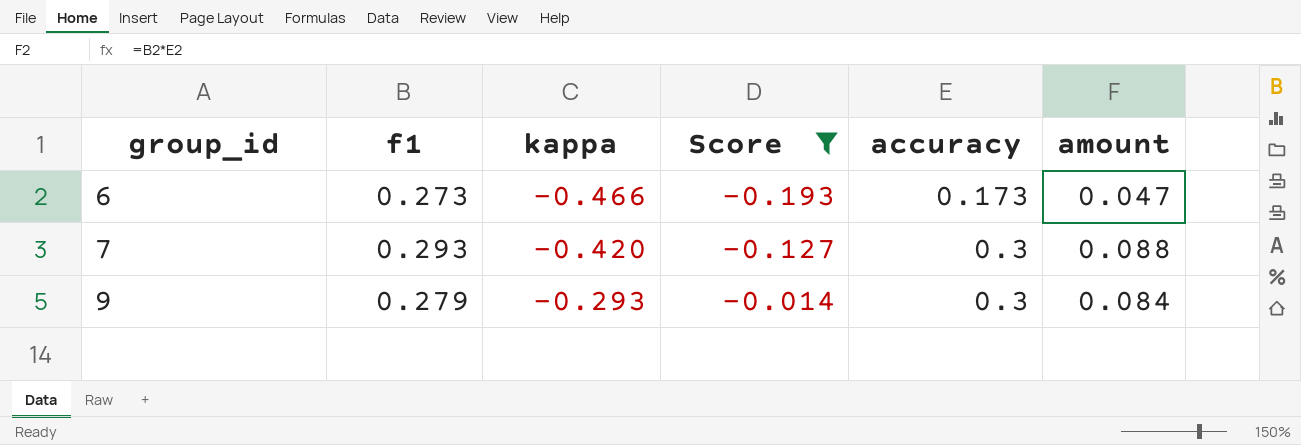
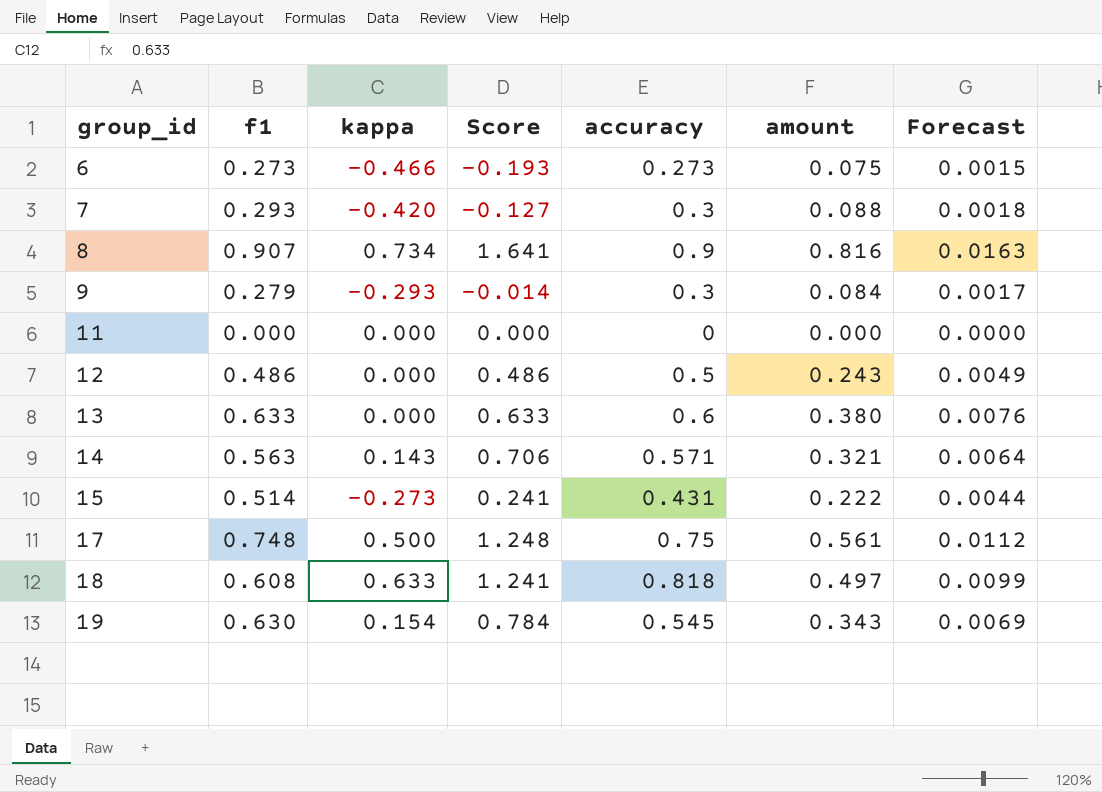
filter: Score <= -0.014 -> none
column Forecast | formula: none -> [amount] * 0.02
6 | accuracy: 0.173 -> 0.273
6 | amount: 0.047 -> 0.075

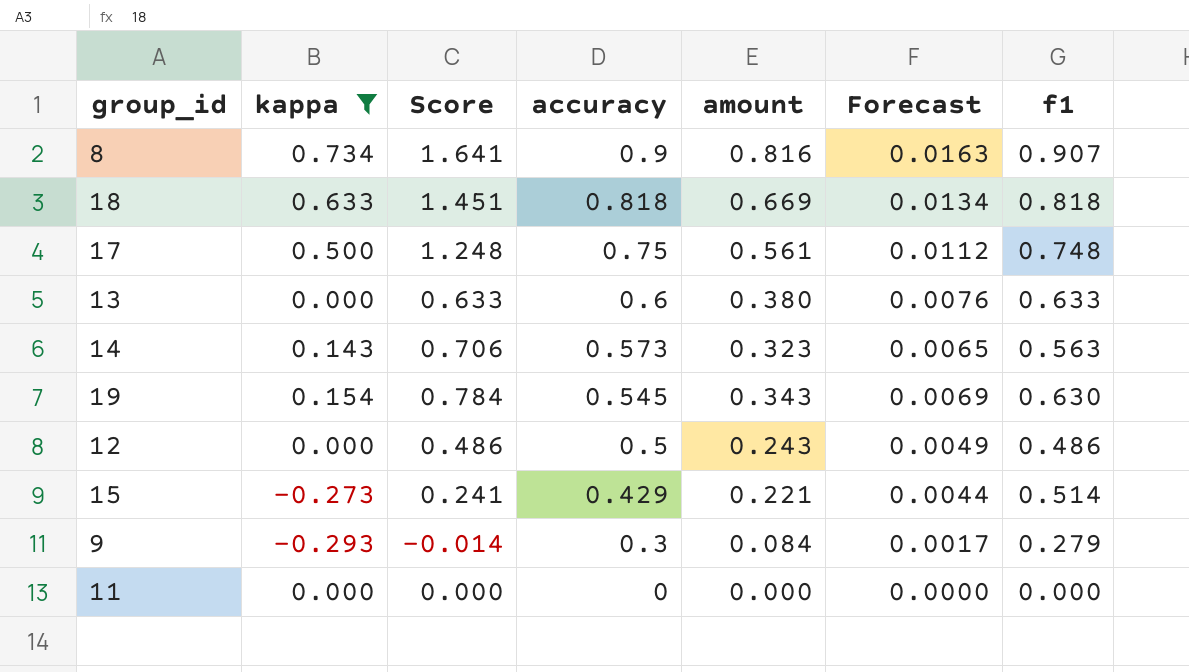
filter: none -> kappa >= -0.293
row order: group_id ascending -> accuracy descending
column f1 | position: 2 -> 7
18 | Score: 1.241 -> 1.451
18 | amount: 0.497 -> 0.669
18 | Forecast: 0.0099 -> 0.0134
18 | f1: 0.608 -> 0.818
14 | accuracy: 0.571 -> 0.573
14 | amount: 0.321 -> 0.323
14 | Forecast: 0.0064 -> 0.0065
15 | accuracy: 0.431 -> 0.429
15 | amount: 0.222 -> 0.221

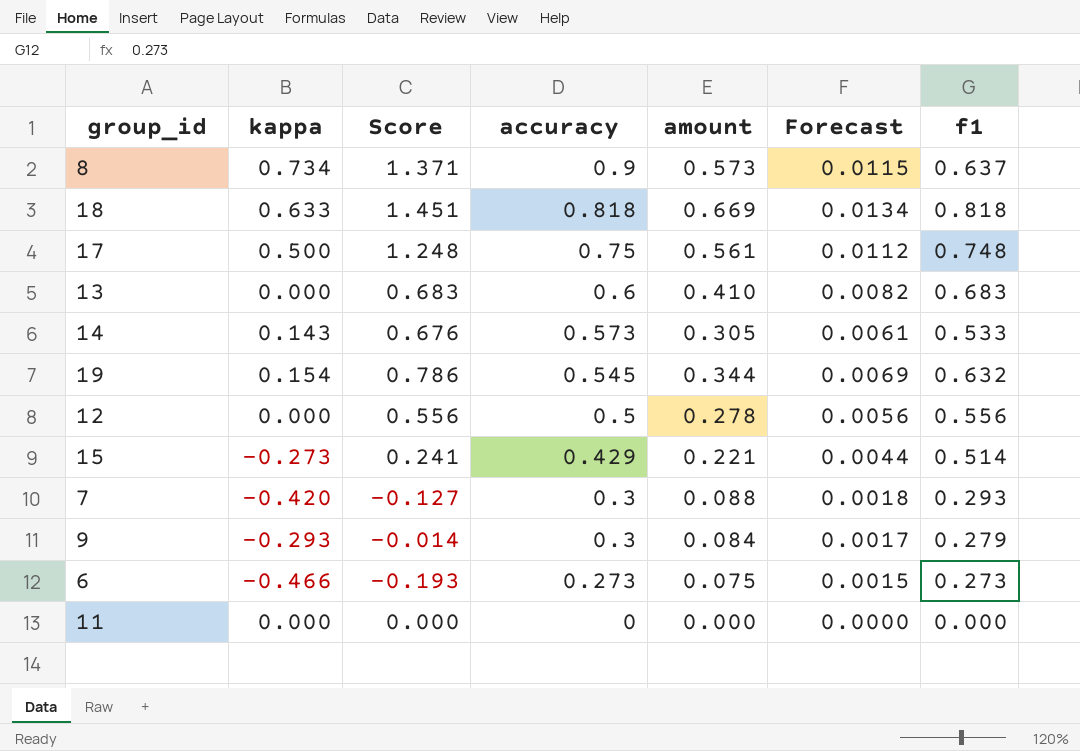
filter: kappa >= -0.293 -> none
8 | Score: 1.641 -> 1.371
8 | amount: 0.816 -> 0.573
8 | Forecast: 0.0163 -> 0.0115
8 | f1: 0.907 -> 0.637
13 | Score: 0.633 -> 0.683
13 | amount: 0.380 -> 0.410
13 | Forecast: 0.0076 -> 0.0082
13 | f1: 0.633 -> 0.683
14 | Score: 0.706 -> 0.676
14 | amount: 0.323 -> 0.305
14 | Forecast: 0.0065 -> 0.0061
14 | f1: 0.563 -> 0.533
19 | Score: 0.784 -> 0.786
19 | amount: 0.343 -> 0.344
19 | f1: 0.630 -> 0.632
12 | Score: 0.486 -> 0.556
12 | amount: 0.243 -> 0.278
12 | Forecast: 0.0049 -> 0.0056
12 | f1: 0.486 -> 0.556

